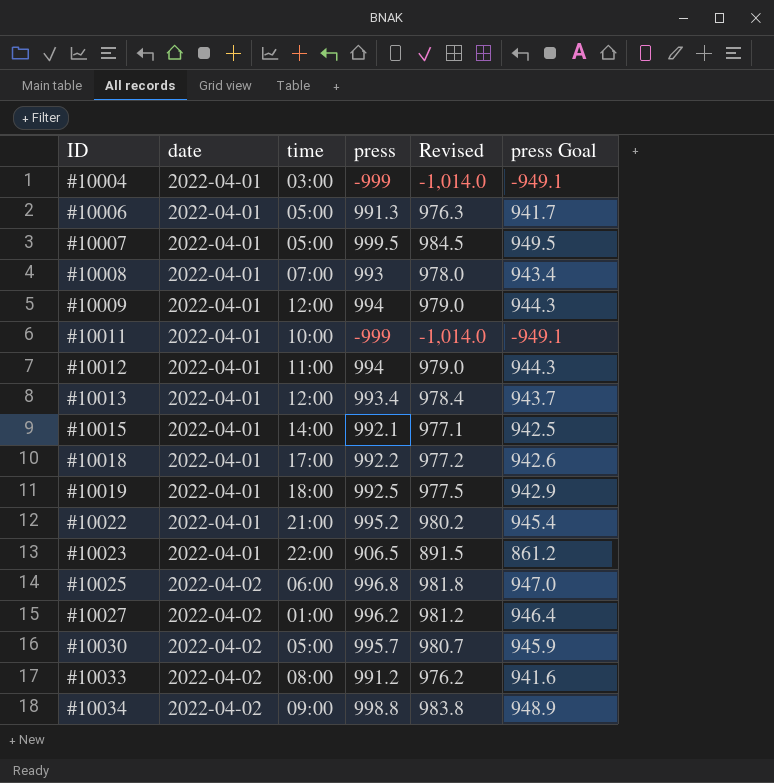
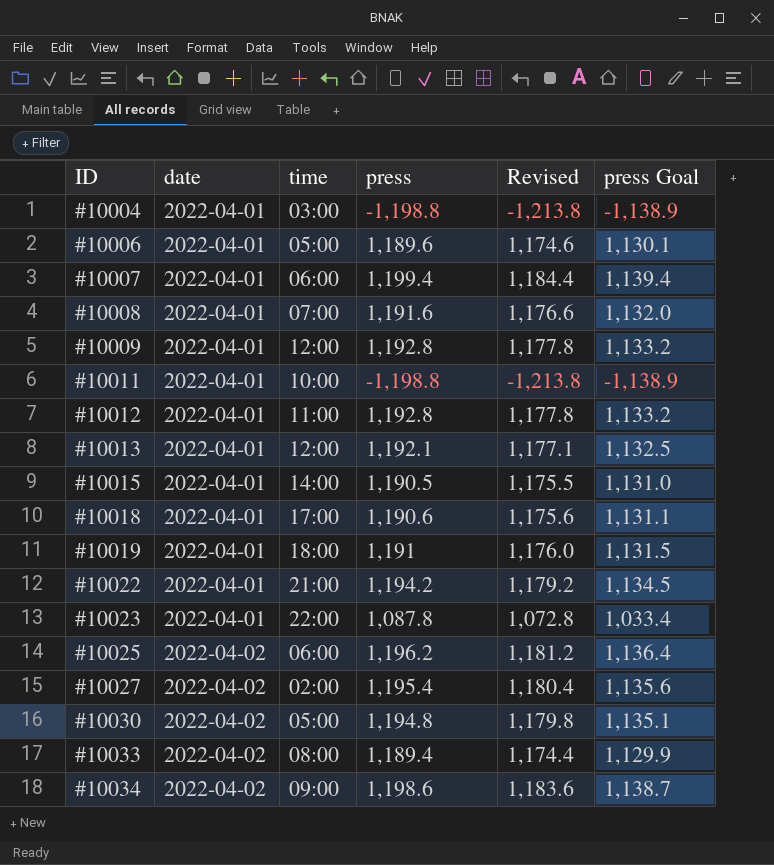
#10004 | press: -999 -> -1,198.8
#10004 | Revised: -1,014.0 -> -1,213.8
#10004 | press Goal: -949.1 -> -1,138.9
#10006 | press: 991.3 -> 1,189.6
#10006 | Revised: 976.3 -> 1,174.6
#10006 | press Goal: 941.7 -> 1,130.1
#10007 | time: 05:00 -> 06:00
#10007 | press: 999.5 -> 1,199.4
#10007 | Revised: 984.5 -> 1,184.4
#10007 | press Goal: 949.5 -> 1,139.4
#10008 | press: 993 -> 1,191.6
#10008 | Revised: 978.0 -> 1,176.6
#10008 | press Goal: 943.4 -> 1,132.0
#10009 | press: 994 -> 1,192.8
#10009 | Revised: 979.0 -> 1,177.8
#10009 | press Goal: 944.3 -> 1,133.2
#10011 | press: -999 -> -1,198.8
#10011 | Revised: -1,014.0 -> -1,213.8
#10011 | press Goal: -949.1 -> -1,138.9
#10012 | press: 994 -> 1,192.8
#10012 | Revised: 979.0 -> 1,177.8
#10012 | press Goal: 944.3 -> 1,133.2
#10013 | press: 993.4 -> 1,192.1
#10013 | Revised: 978.4 -> 1,177.1
#10013 | press Goal: 943.7 -> 1,132.5
#10015 | press: 992.1 -> 1,190.5
#10015 | Revised: 977.1 -> 1,175.5
#10015 | press Goal: 942.5 -> 1,131.0
#10018 | press: 992.2 -> 1,190.6
#10018 | Revised: 977.2 -> 1,175.6
#10018 | press Goal: 942.6 -> 1,131.1
#10019 | press: 992.5 -> 1,191
#10019 | Revised: 977.5 -> 1,176.0
#10019 | press Goal: 942.9 -> 1,131.5
#10022 | press: 995.2 -> 1,194.2
#10022 | Revised: 980.2 -> 1,179.2
#10022 | press Goal: 945.4 -> 1,134.5
#10023 | press: 906.5 -> 1,087.8
#10023 | Revised: 891.5 -> 1,072.8
#10023 | press Goal: 861.2 -> 1,033.4
#10025 | press: 996.8 -> 1,196.2
#10025 | Revised: 981.8 -> 1,181.2
#10025 | press Goal: 947.0 -> 1,136.4
#10027 | time: 01:00 -> 02:00
#10027 | press: 996.2 -> 1,195.4
#10027 | Revised: 981.2 -> 1,180.4
#10027 | press Goal: 946.4 -> 1,135.6
#10030 | press: 995.7 -> 1,194.8
#10030 | Revised: 980.7 -> 1,179.8
#10030 | press Goal: 945.9 -> 1,135.1
#10033 | press: 991.2 -> 1,189.4
#10033 | Revised: 976.2 -> 1,174.4
#10033 | press Goal: 941.6 -> 1,129.9
#10034 | press: 998.8 -> 1,198.6
#10034 | Revised: 983.8 -> 1,183.6
#10034 | press Goal: 948.9 -> 1,138.7

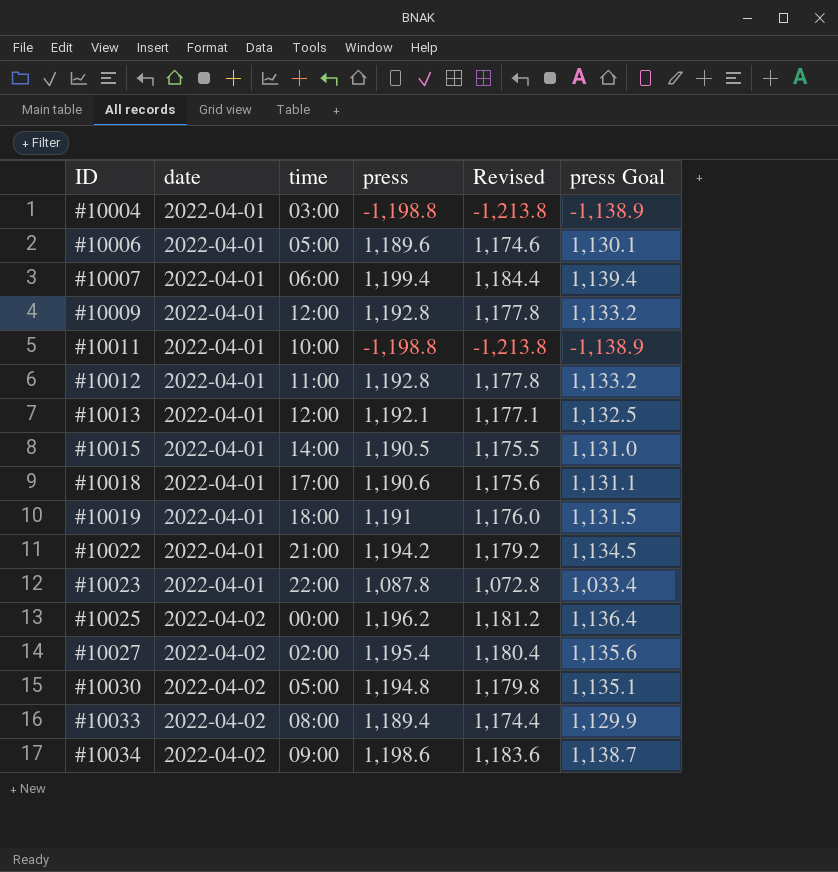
row #10008: 2022-04-01 | 07:00 | 1,191.6 | 1,176.6 | 1,132.0 -> none
#10025 | time: 06:00 -> 00:00

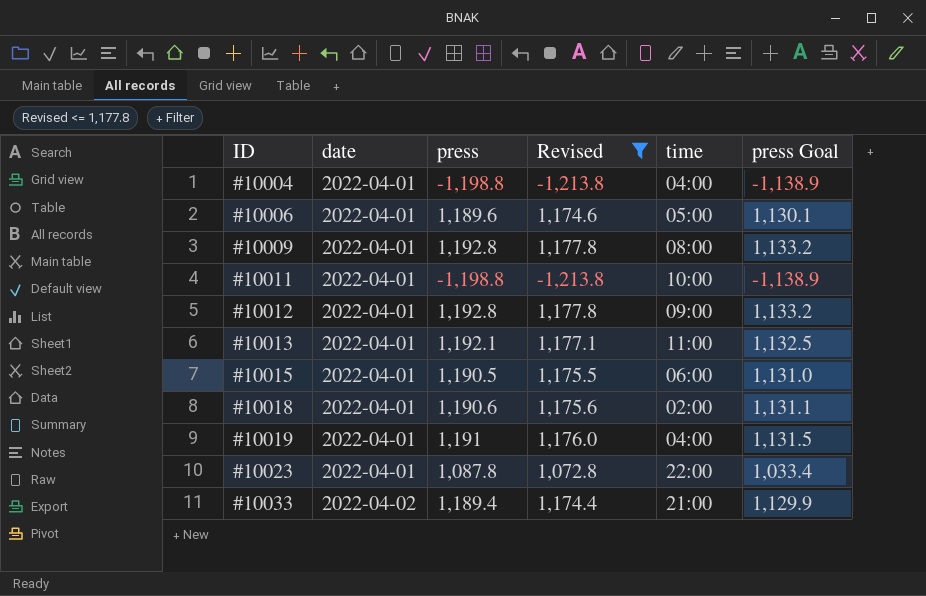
filter: none -> Revised <= 1,177.8
column time | position: 3 -> 5
#10004 | time: 03:00 -> 04:00
#10009 | time: 12:00 -> 08:00
#10012 | time: 11:00 -> 09:00
#10013 | time: 12:00 -> 11:00
#10015 | time: 14:00 -> 06:00
#10018 | time: 17:00 -> 02:00
#10019 | time: 18:00 -> 04:00
#10033 | time: 08:00 -> 21:00

